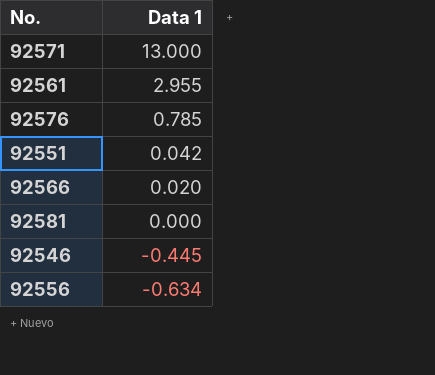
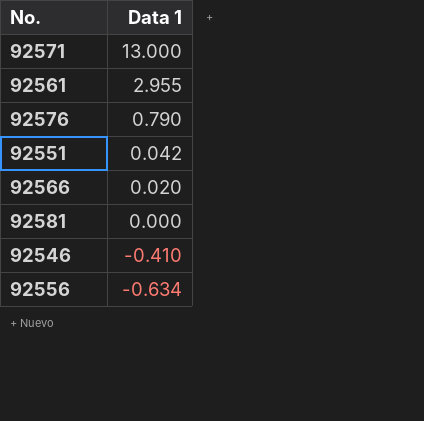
92576 | Data 1: 0.785 -> 0.790
92546 | Data 1: -0.445 -> -0.410

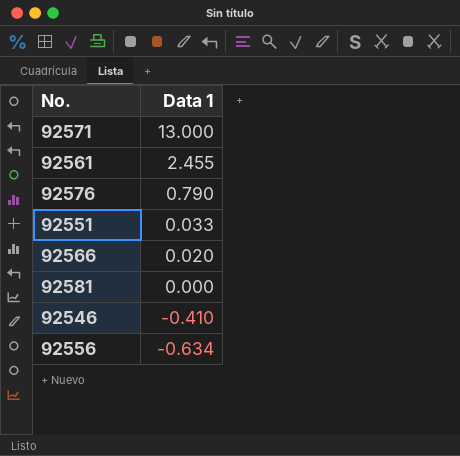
92561 | Data 1: 2.955 -> 2.455
92551 | Data 1: 0.042 -> 0.033

